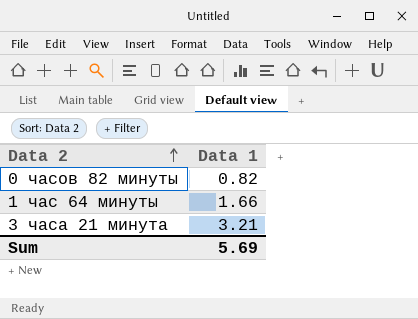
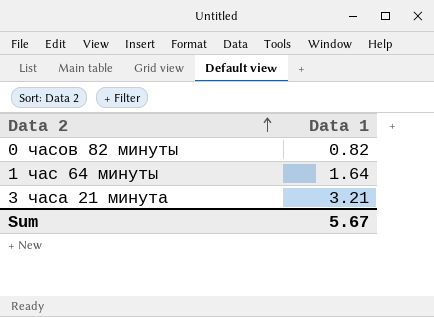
1 час 64 минуты | Data 1: 1.66 -> 1.64
Sum | Data 1: 5.69 -> 5.67

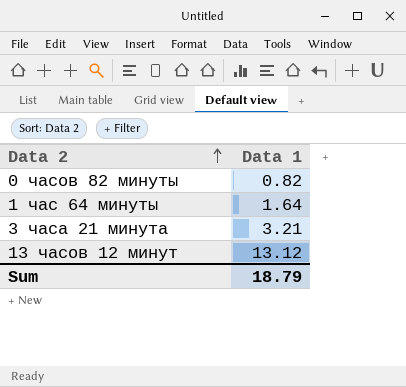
row 13 часов 12 минут: none -> 13.12
Sum | Data 1: 5.67 -> 18.79

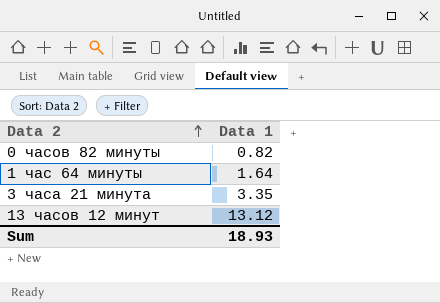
3 часа 21 минута | Data 1: 3.21 -> 3.35
Sum | Data 1: 18.79 -> 18.93

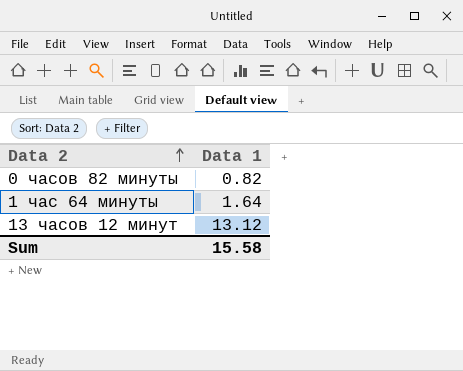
row 3 часа 21 минута: 3.35 -> none
Sum | Data 1: 18.93 -> 15.58

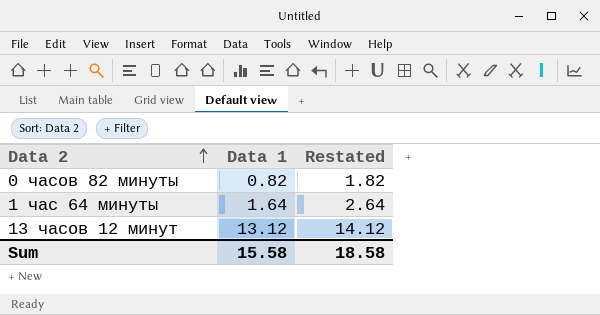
column Restated | formula: none -> [Data 1] + 1

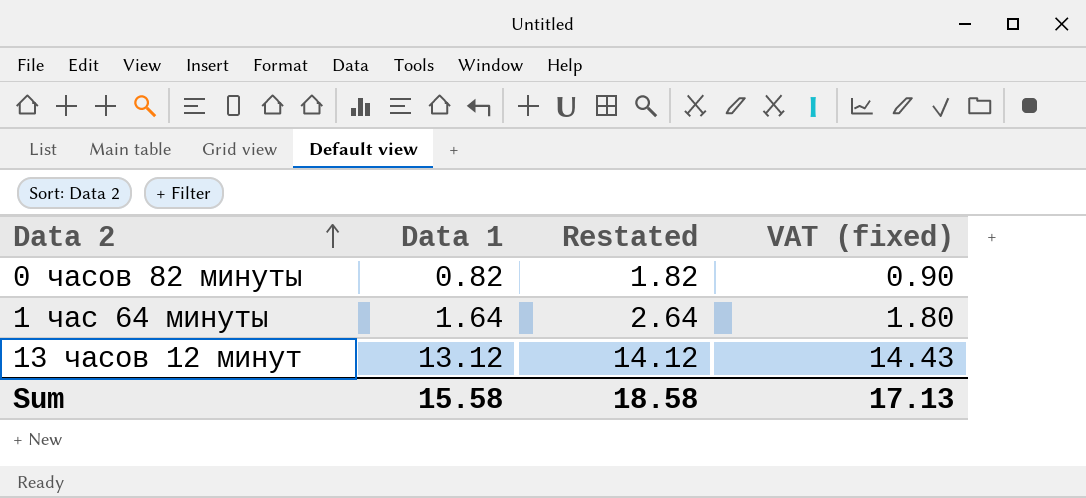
column VAT (fixed) | formula: none -> [Data 1] * 1.1

